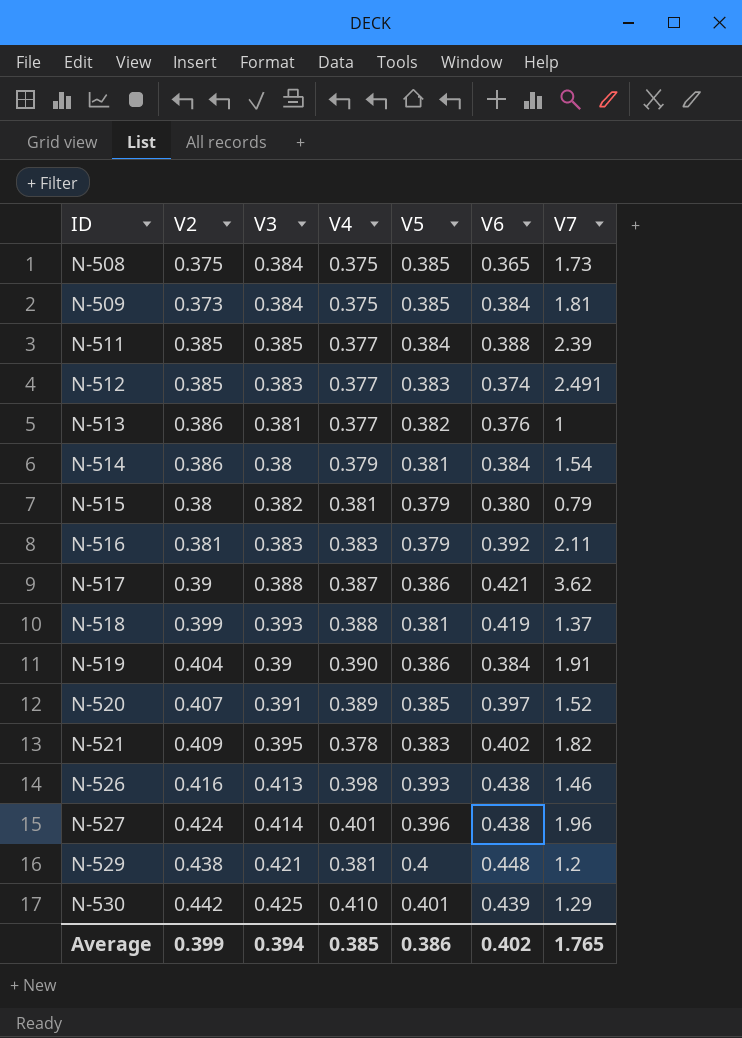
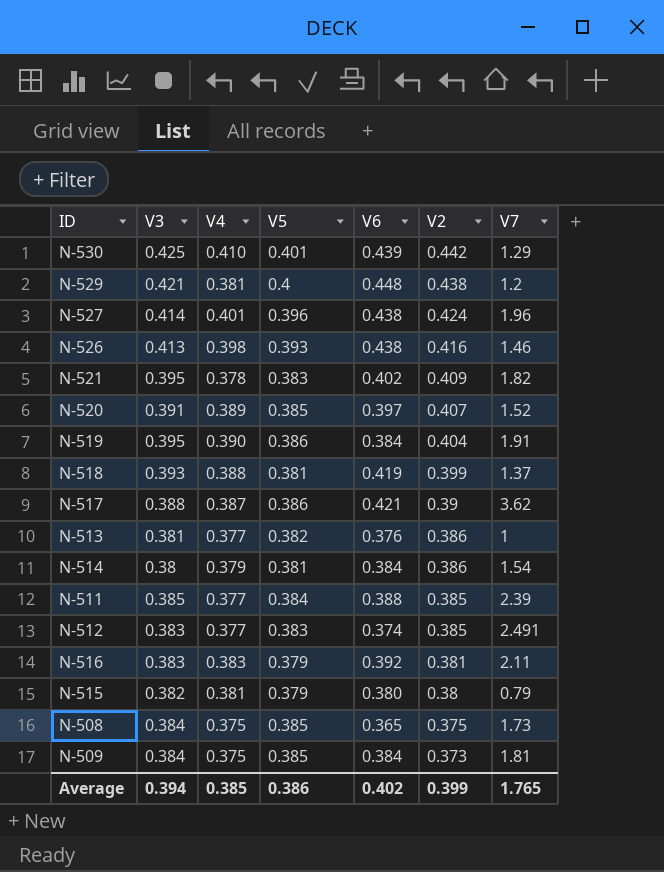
row order: ID ascending -> V2 descending
column V2 | position: 2 -> 6
N-519 | V3: 0.39 -> 0.395

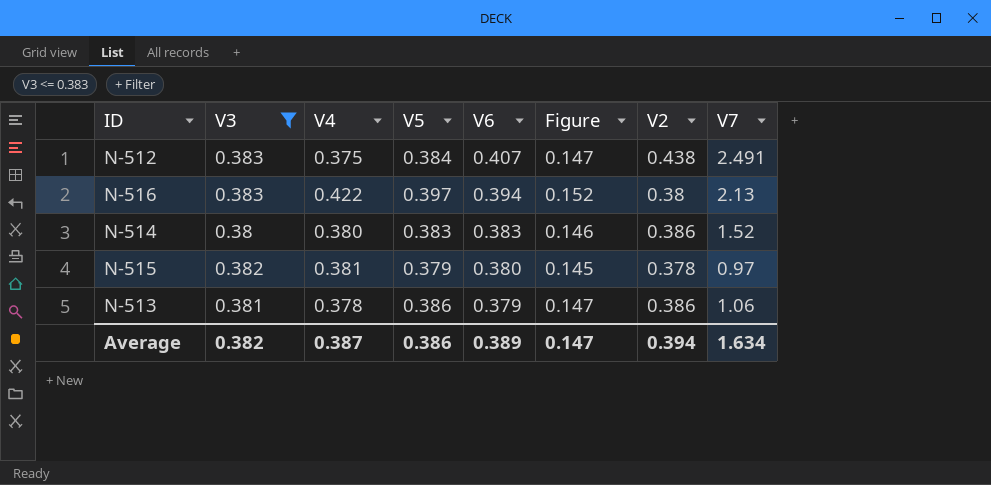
filter: none -> V3 <= 0.383
row order: V2 descending -> V6 descending
column Figure | formula: none -> [V3] * [V5]
N-512 | V4: 0.377 -> 0.375
N-512 | V5: 0.383 -> 0.384
N-512 | V6: 0.374 -> 0.407
N-512 | V2: 0.385 -> 0.438
N-516 | V4: 0.383 -> 0.422
N-516 | V5: 0.379 -> 0.397
N-516 | V6: 0.392 -> 0.394
N-516 | V2: 0.381 -> 0.38
N-516 | V7: 2.11 -> 2.13
N-514 | V4: 0.379 -> 0.380
N-514 | V5: 0.381 -> 0.383
N-514 | V6: 0.384 -> 0.383
N-514 | V7: 1.54 -> 1.52
N-515 | V2: 0.38 -> 0.378
N-515 | V7: 0.79 -> 0.97
N-513 | V4: 0.377 -> 0.378
N-513 | V5: 0.382 -> 0.386
N-513 | V6: 0.376 -> 0.379
N-513 | V7: 1 -> 1.06
Average | V3: 0.394 -> 0.382
Average | V4: 0.385 -> 0.387
Average | V6: 0.402 -> 0.389
Average | V2: 0.399 -> 0.394
Average | V7: 1.765 -> 1.634

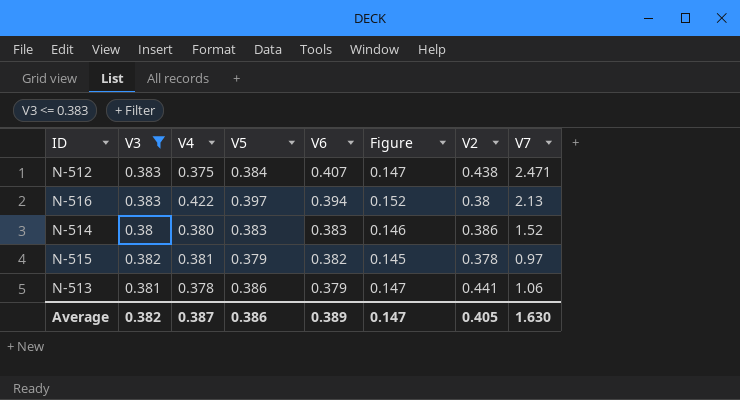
N-512 | V7: 2.491 -> 2.471
N-515 | V6: 0.380 -> 0.382
N-513 | V2: 0.386 -> 0.441
Average | V2: 0.394 -> 0.405
Average | V7: 1.634 -> 1.630

